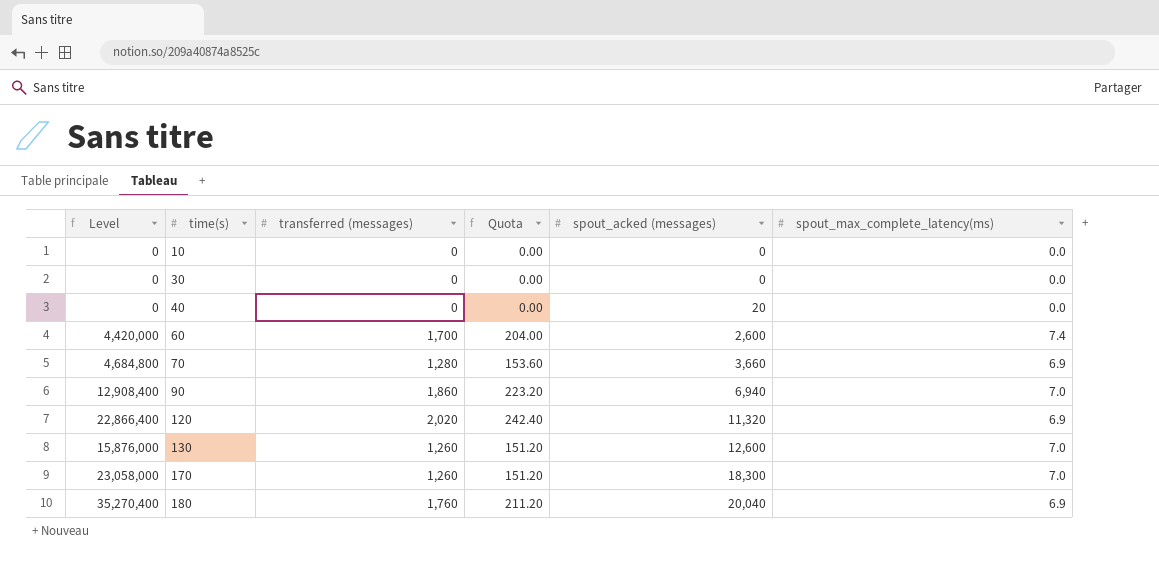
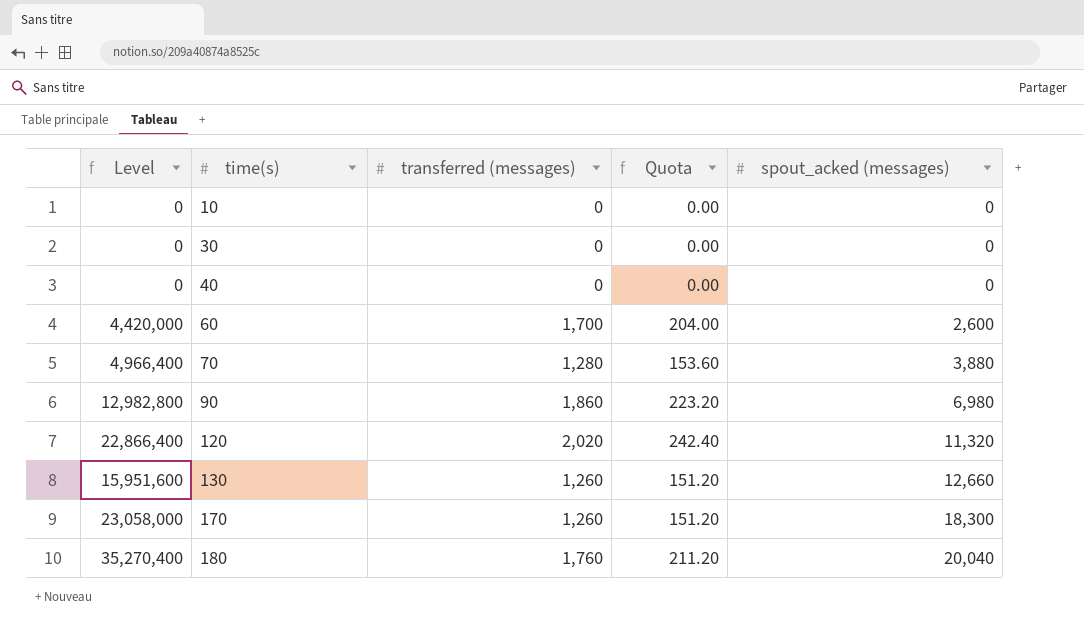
column spout_max_complete_latency(ms) | position: 6 -> none
40 | spout_acked (messages): 20 -> 0
70 | Level: 4,684,800 -> 4,966,400
70 | spout_acked (messages): 3,660 -> 3,880
90 | Level: 12,908,400 -> 12,982,800
90 | spout_acked (messages): 6,940 -> 6,980
130 | Level: 15,876,000 -> 15,951,600
130 | spout_acked (messages): 12,600 -> 12,660

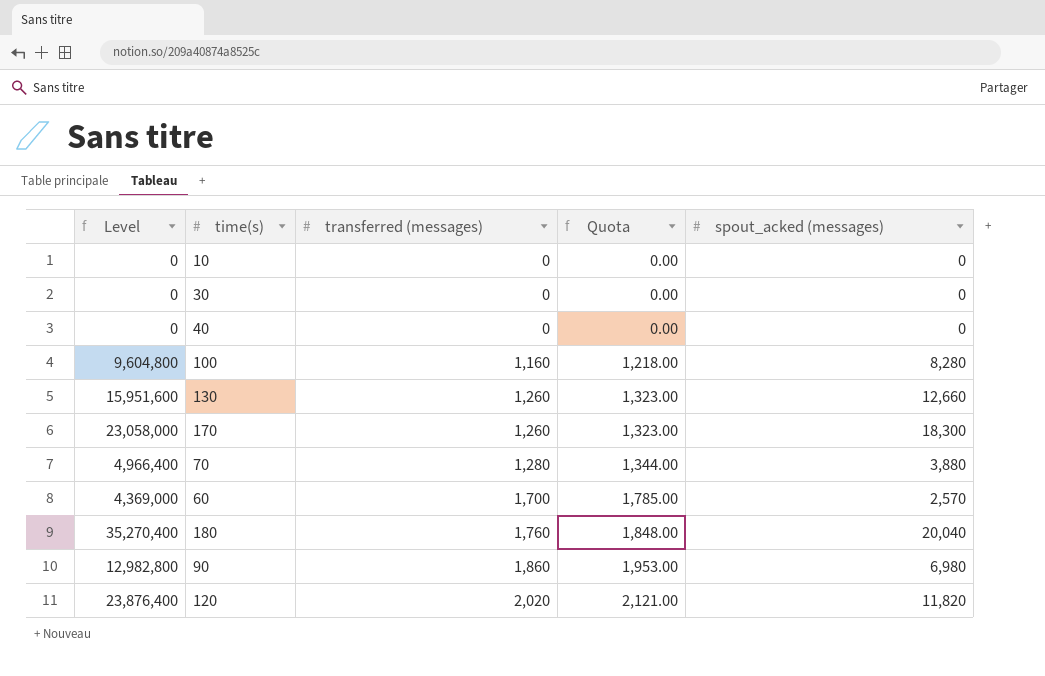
row order: time(s) ascending -> transferred (messages) ascending
column Quota | formula: [transferred (messages)] * 0.12 -> [transferred (messages)] * 1.05
row 100: none -> 9,604,800 | 1,160 | 1,218.00 | 8,280
60 | Level: 4,420,000 -> 4,369,000
60 | spout_acked (messages): 2,600 -> 2,570
120 | Level: 22,866,400 -> 23,876,400
120 | spout_acked (messages): 11,320 -> 11,820

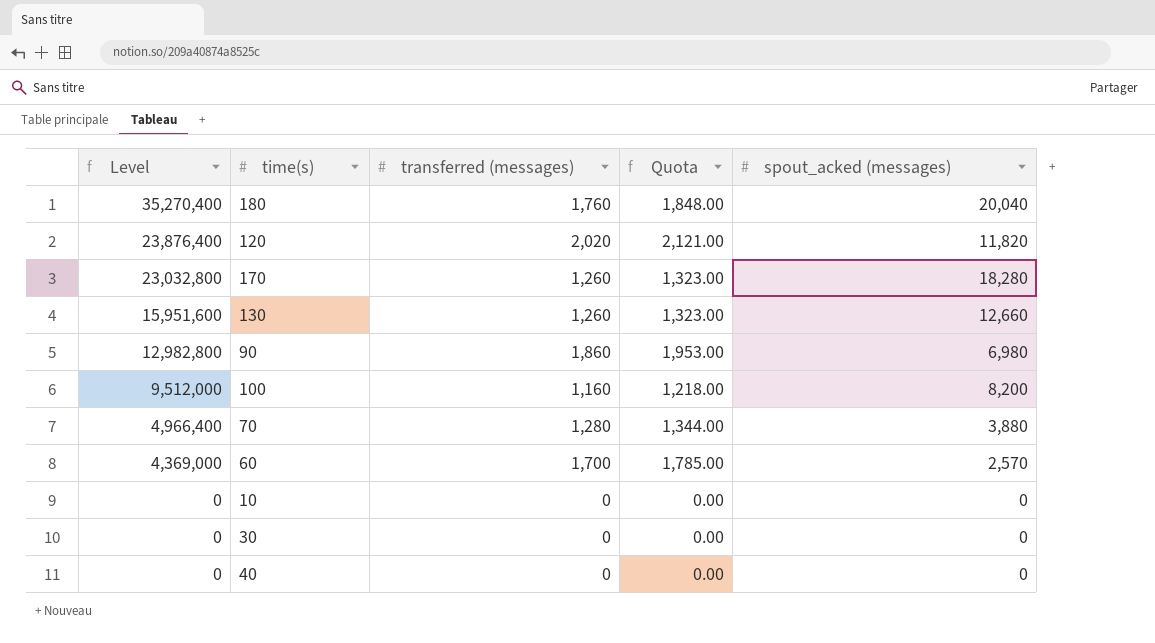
row order: transferred (messages) ascending -> Level descending
170 | Level: 23,058,000 -> 23,032,800
170 | spout_acked (messages): 18,300 -> 18,280
100 | Level: 9,604,800 -> 9,512,000
100 | spout_acked (messages): 8,280 -> 8,200

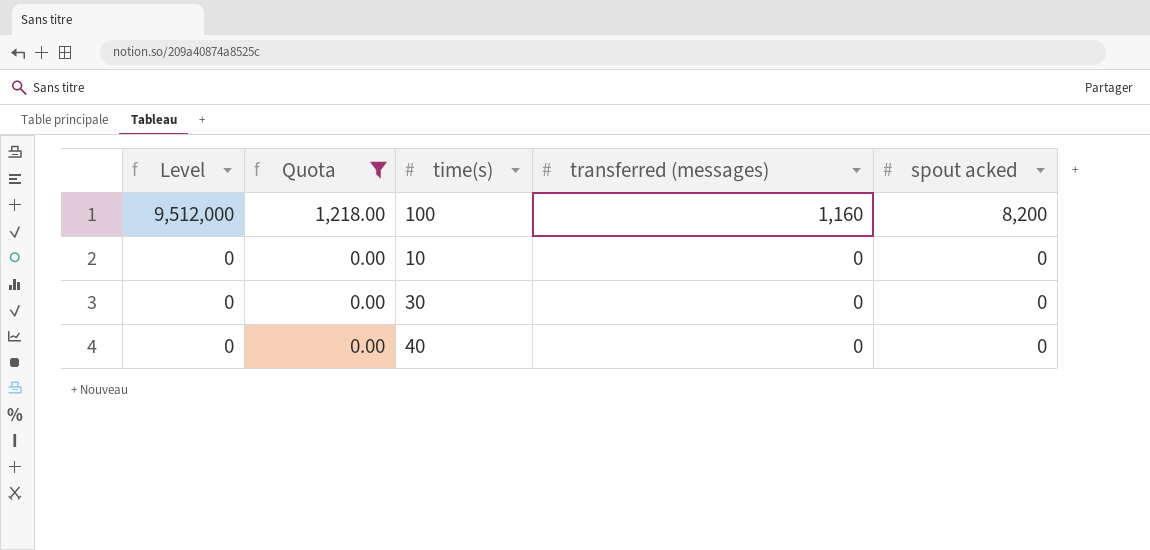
filter: none -> Quota <= 1,218.00
column Quota | position: 4 -> 2
column name: spout_acked (messages) -> spout acked

